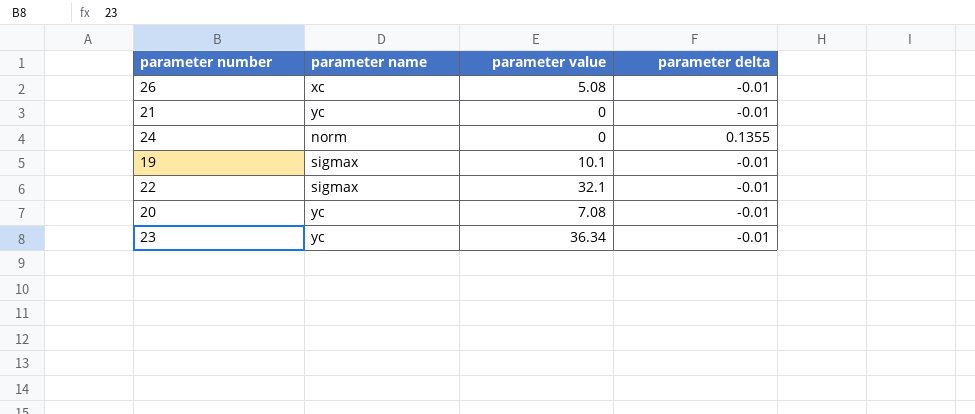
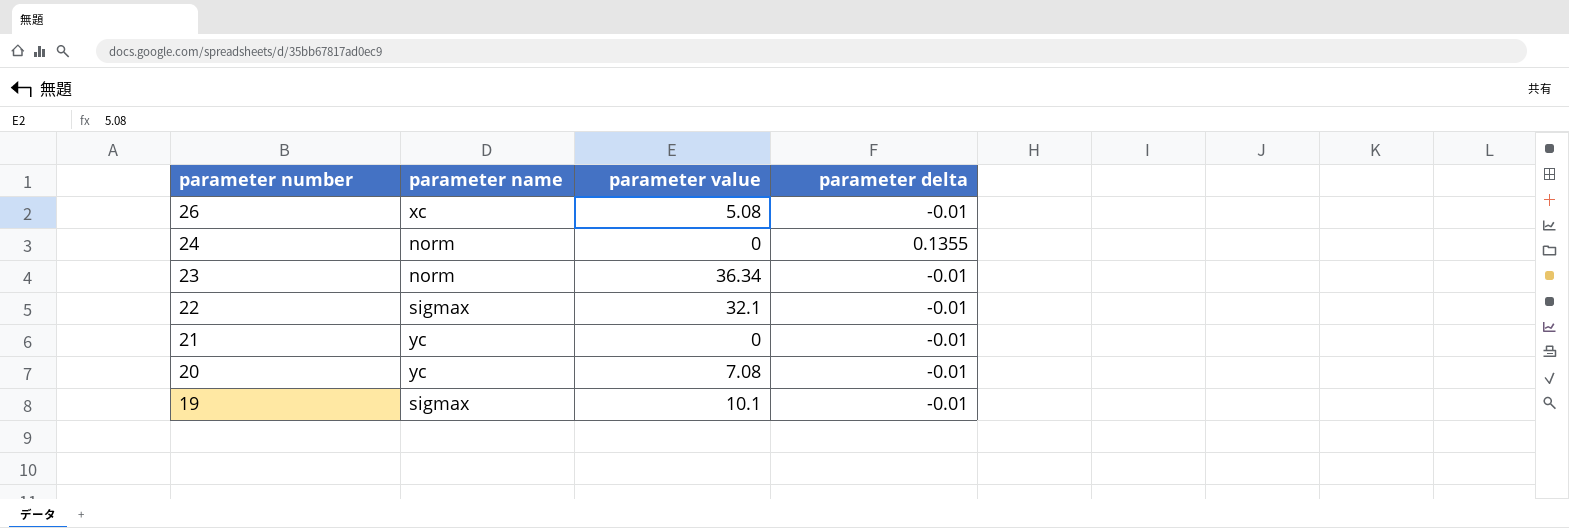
row order: none -> parameter number descending
23 | parameter name: yc -> norm

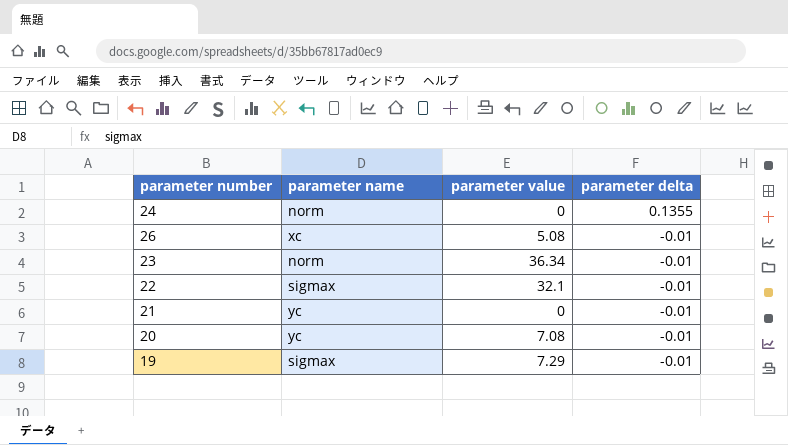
row order: parameter number descending -> parameter delta descending
19 | parameter value: 10.1 -> 7.29

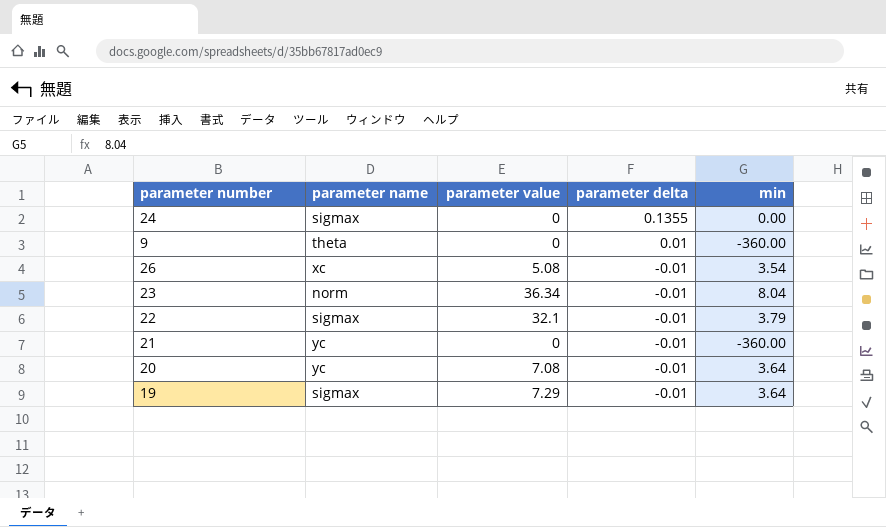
column min | position: none -> 5
24 | parameter name: norm -> sigmax
row 9: none -> theta | 0 | 0.01 | -360.00

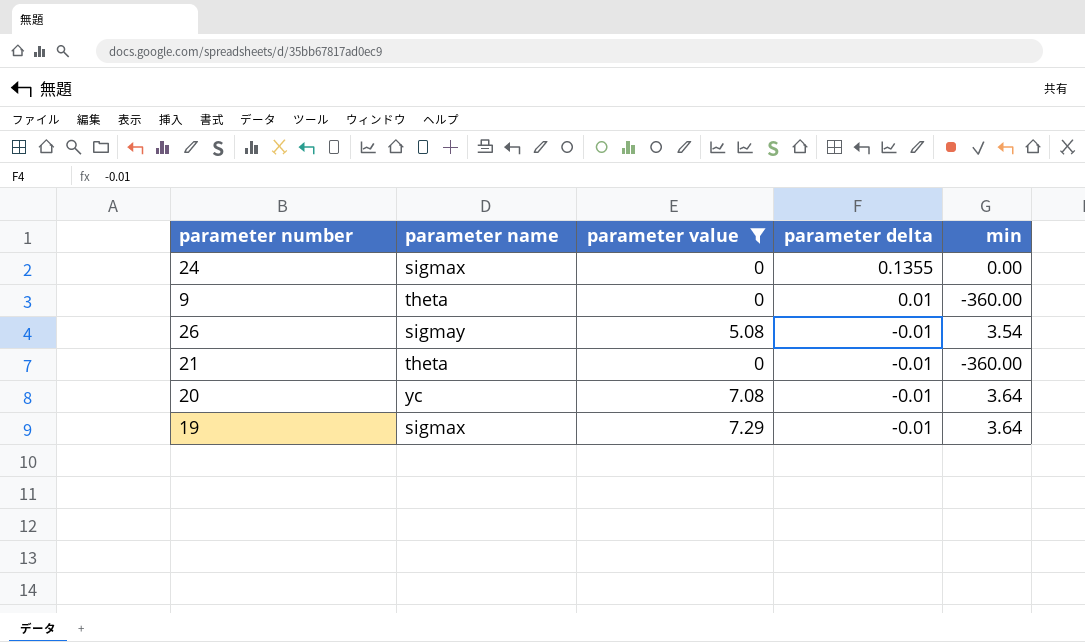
filter: none -> parameter value <= 7.29
26 | parameter name: xc -> sigmay
21 | parameter name: yc -> theta

